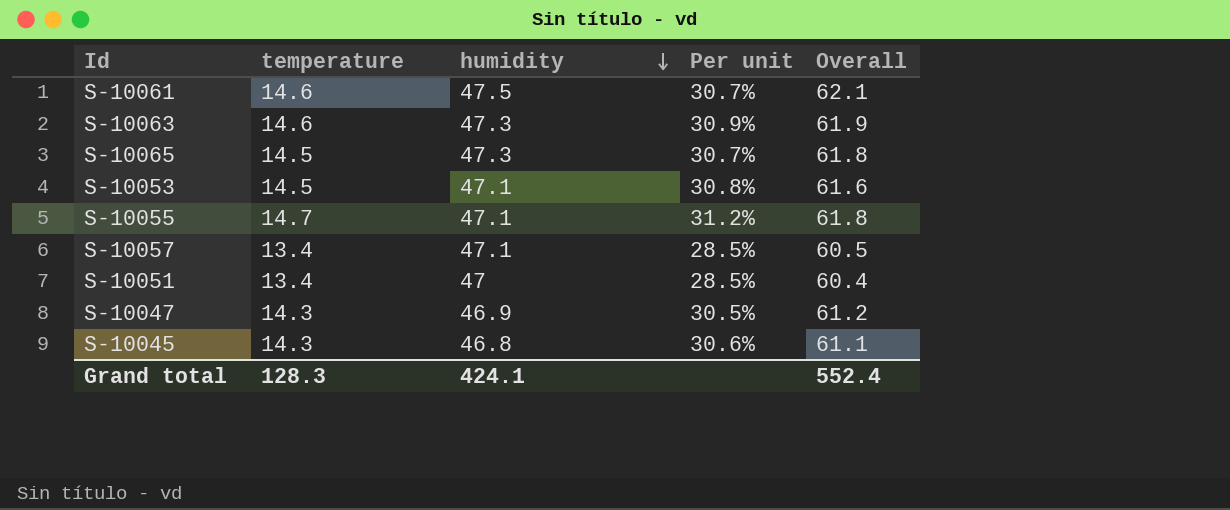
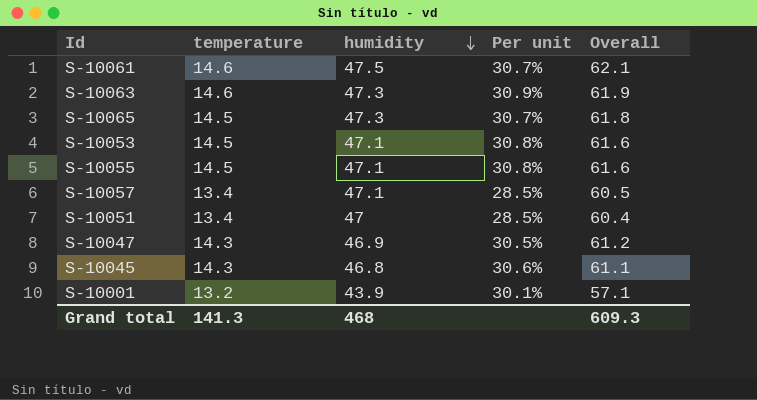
S-10055 | temperature: 14.7 -> 14.5
S-10055 | Per unit: 31.2% -> 30.8%
S-10055 | Overall: 61.8 -> 61.6
row S-10001: none -> 13.2 | 43.9 | 30.1% | 57.1
Grand total | temperature: 128.3 -> 141.3
Grand total | humidity: 424.1 -> 468
Grand total | Overall: 552.4 -> 609.3

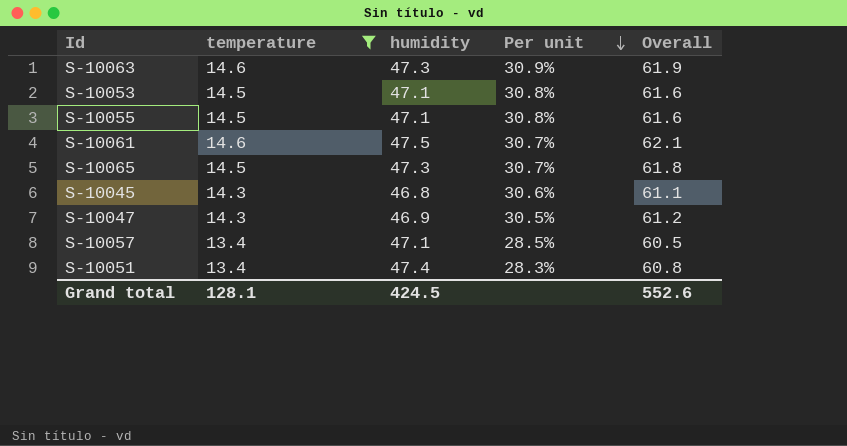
filter: none -> temperature != 13.2
row order: humidity descending -> Per unit descending
S-10051 | humidity: 47 -> 47.4
S-10051 | Per unit: 28.5% -> 28.3%
S-10051 | Overall: 60.4 -> 60.8
Grand total | temperature: 141.3 -> 128.1
Grand total | humidity: 468 -> 424.5
Grand total | Overall: 609.3 -> 552.6

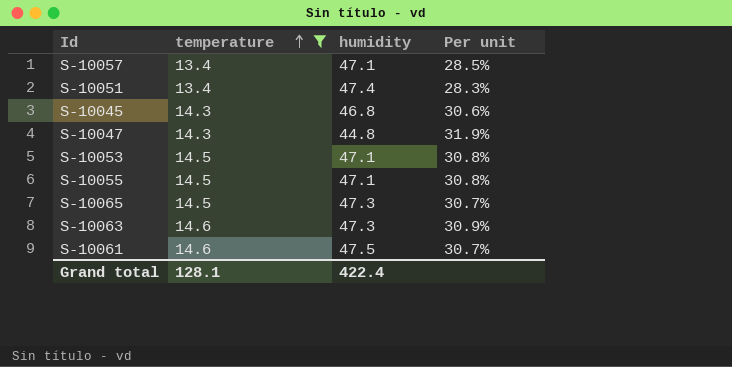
row order: Per unit descending -> temperature ascending
column Overall | formula: [temperature] + [humidity] -> none
S-10047 | humidity: 46.9 -> 44.8
S-10047 | Per unit: 30.5% -> 31.9%
Grand total | humidity: 424.5 -> 422.4

